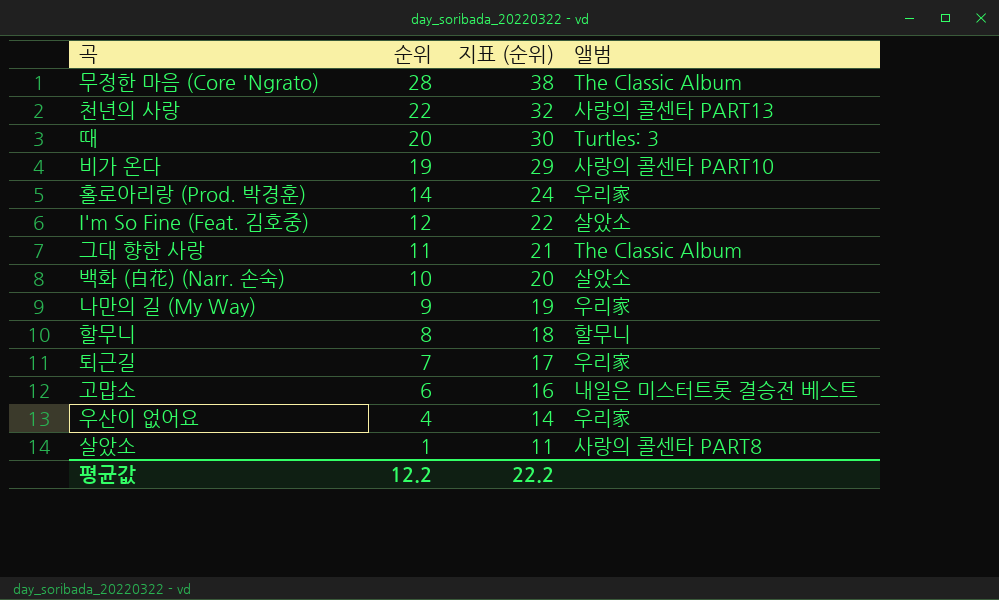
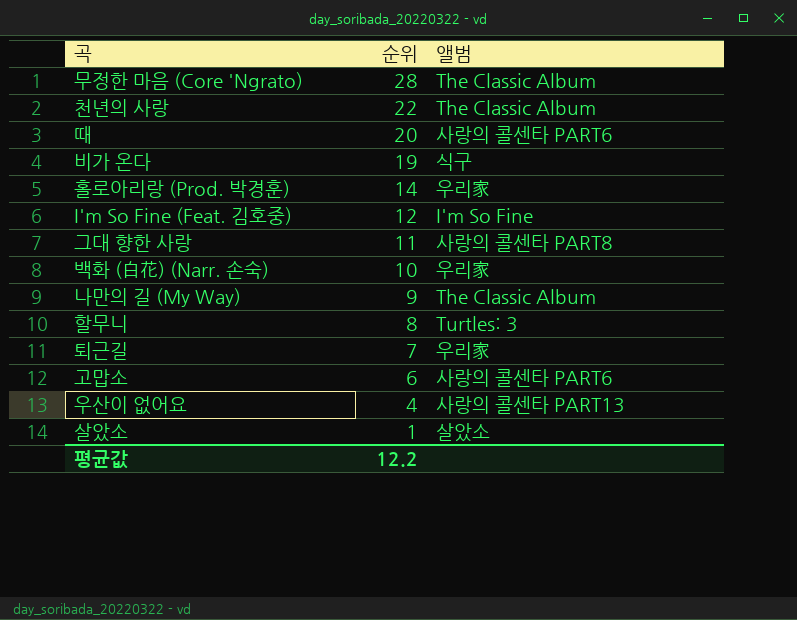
column 지표 (순위) | formula: [순위] + 10 -> none
천년의 사랑 | 앨범: 사랑의 콜센타 PART13 -> The Classic Album
때 | 앨범: Turtles: 3 -> 사랑의 콜센타 PART6
비가 온다 | 앨범: 사랑의 콜센타 PART10 -> 식구
I'm So Fine (Feat. 김호중) | 앨범: 살았소 -> I'm So Fine
그대 향한 사랑 | 앨범: The Classic Album -> 사랑의 콜센타 PART8
백화 (白花) (Narr. 손숙) | 앨범: 살았소 -> 우리家
나만의 길 (My Way) | 앨범: 우리家 -> The Classic Album
할무니 | 앨범: 할무니 -> Turtles: 3
고맙소 | 앨범: 내일은 미스터트롯 결승전 베스트 -> 사랑의 콜센타 PART6
우산이 없어요 | 앨범: 우리家 -> 사랑의 콜센타 PART13
살았소 | 앨범: 사랑의 콜센타 PART8 -> 살았소

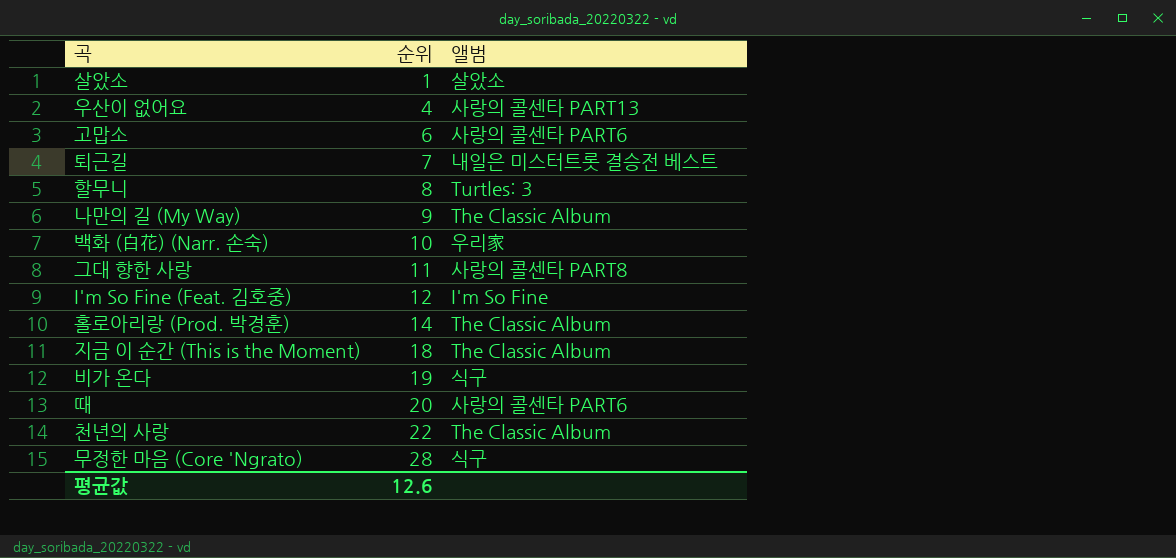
row order: 순위 descending -> 순위 ascending
퇴근길 | 앨범: 우리家 -> 내일은 미스터트롯 결승전 베스트
홀로아리랑 (Prod. 박경훈) | 앨범: 우리家 -> The Classic Album
row 지금 이 순간 (This is the Moment): none -> 18 | The Classic Album
무정한 마음 (Core 'Ngrato) | 앨범: The Classic Album -> 식구
평균값 | 순위: 12.2 -> 12.6

